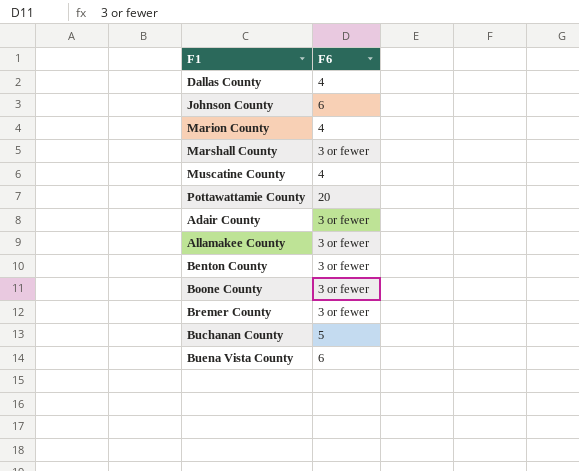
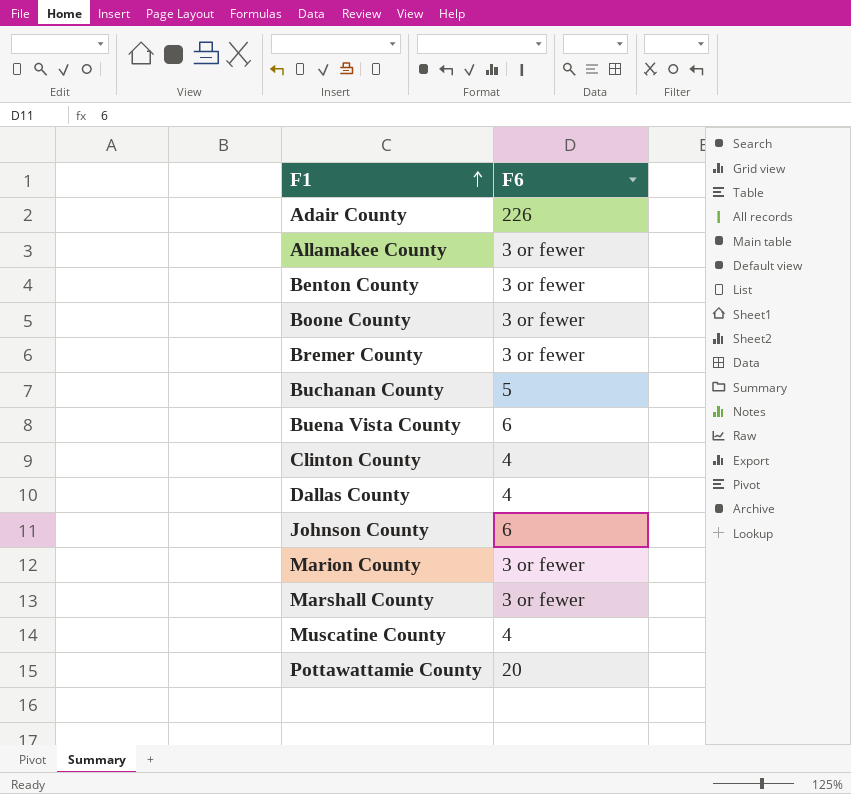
row order: none -> F1 ascending
Adair County | F6: 3 or fewer -> 226
row Clinton County: none -> 4
Marion County | F6: 4 -> 3 or fewer

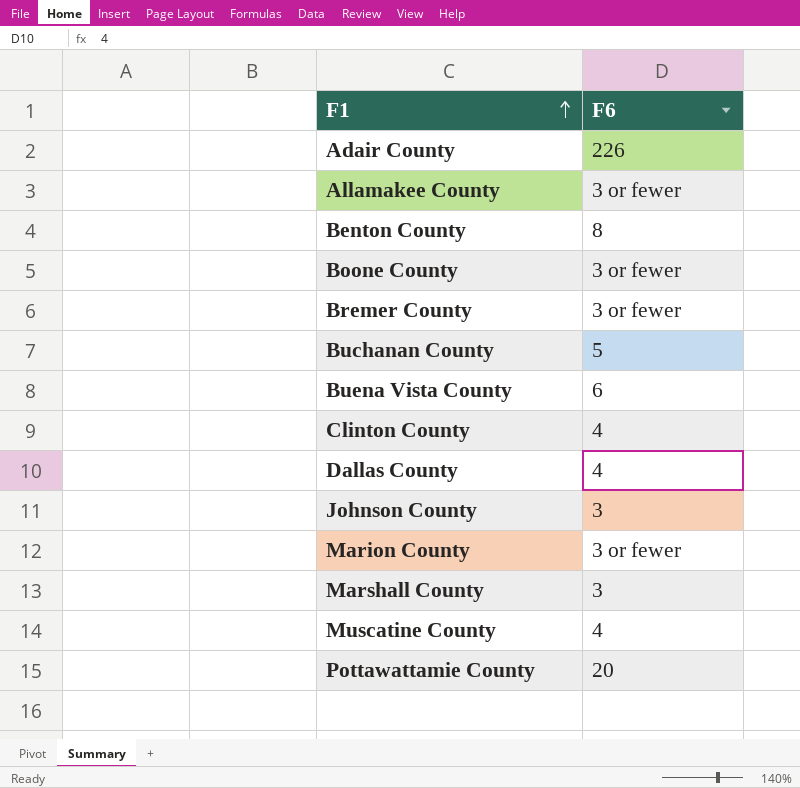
Benton County | F6: 3 or fewer -> 8
Johnson County | F6: 6 -> 3
Marshall County | F6: 3 or fewer -> 3

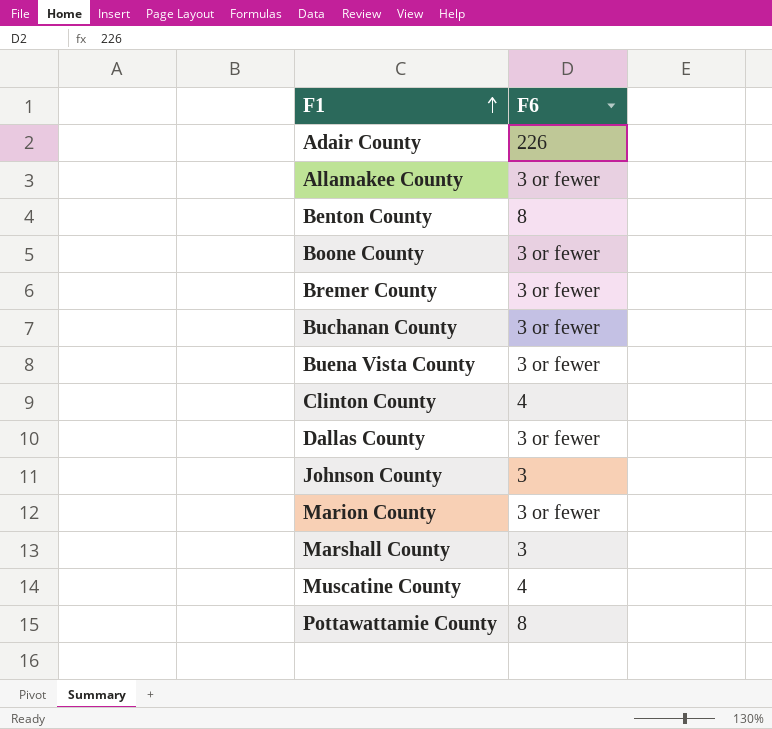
Buchanan County | F6: 5 -> 3 or fewer
Buena Vista County | F6: 6 -> 3 or fewer
Dallas County | F6: 4 -> 3 or fewer
Pottawattamie County | F6: 20 -> 8

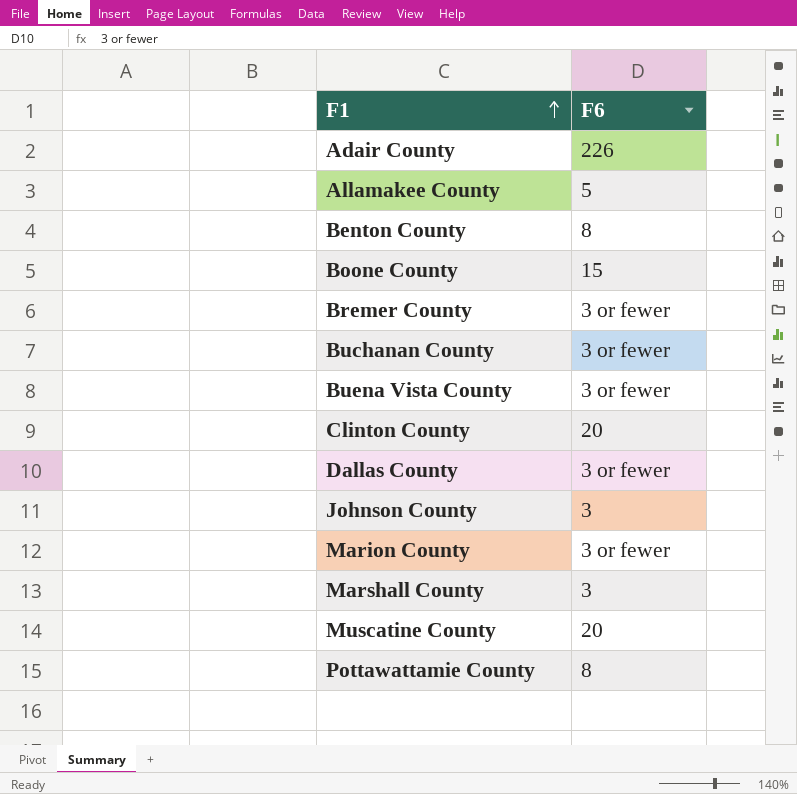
Allamakee County | F6: 3 or fewer -> 5
Boone County | F6: 3 or fewer -> 15
Clinton County | F6: 4 -> 20
Muscatine County | F6: 4 -> 20

